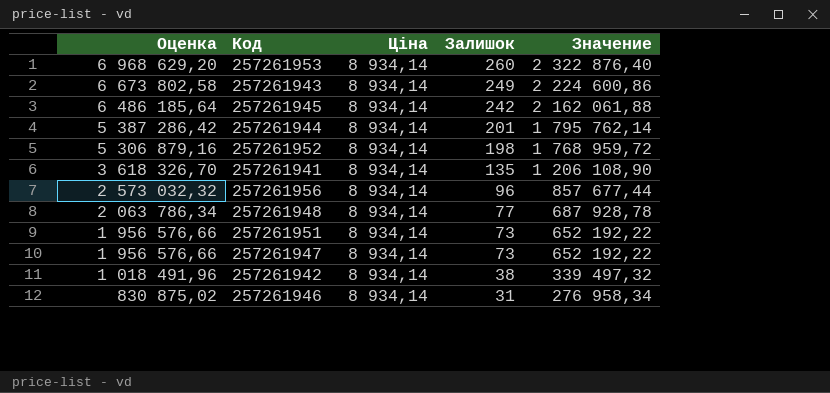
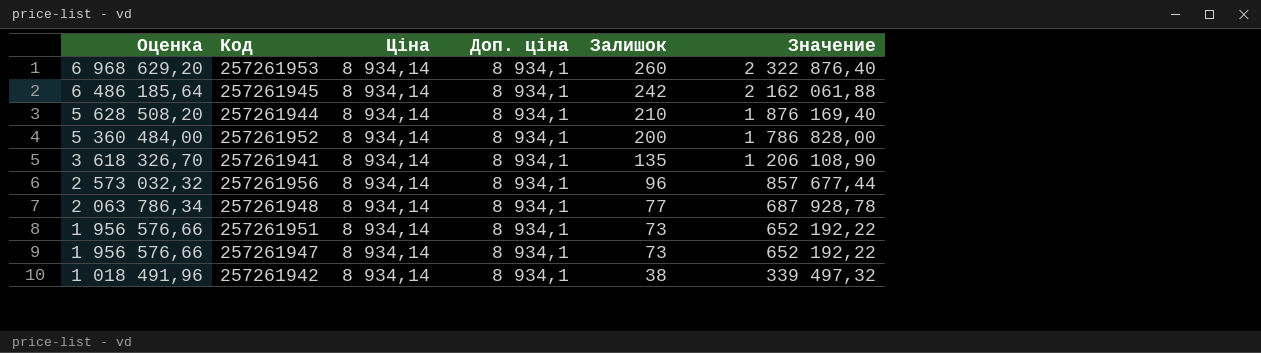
column Доп. ціна | position: none -> 4
row 257261943: 6 673 802,58 | 8 934,14 | 249 | 2 224 600,86 -> none
row 257261946: 830 875,02 | 8 934,14 | 31 | 276 958,34 -> none
257261944 | Оценка: 5 387 286,42 -> 5 628 508,20
257261944 | Залишок: 201 -> 210
257261944 | Значение: 1 795 762,14 -> 1 876 169,40
257261952 | Оценка: 5 306 879,16 -> 5 360 484,00
257261952 | Залишок: 198 -> 200
257261952 | Значение: 1 768 959,72 -> 1 786 828,00

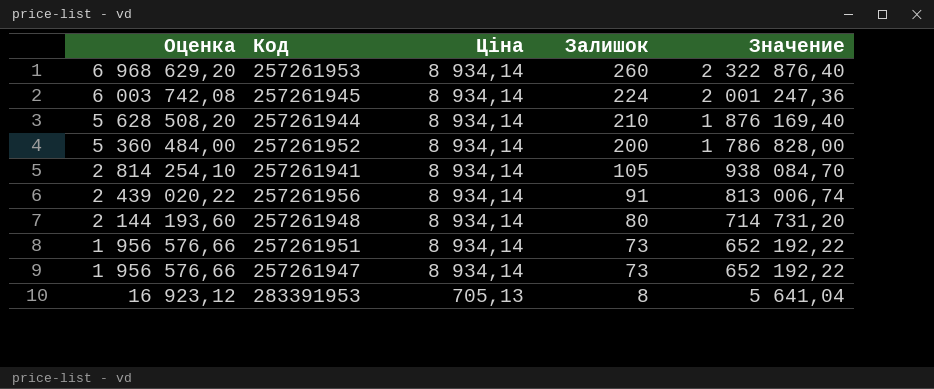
column Доп. ціна | position: 4 -> none
row 257261942: 1 018 491,96 | 8 934,14 | 8 934,1 | 38 | 339 497,32 -> none
257261945 | Оценка: 6 486 185,64 -> 6 003 742,08
257261945 | Залишок: 242 -> 224
257261945 | Значение: 2 162 061,88 -> 2 001 247,36
257261941 | Оценка: 3 618 326,70 -> 2 814 254,10
257261941 | Залишок: 135 -> 105
257261941 | Значение: 1 206 108,90 -> 938 084,70
257261956 | Оценка: 2 573 032,32 -> 2 439 020,22
257261956 | Залишок: 96 -> 91
257261956 | Значение: 857 677,44 -> 813 006,74
257261948 | Оценка: 2 063 786,34 -> 2 144 193,60
257261948 | Залишок: 77 -> 80
257261948 | Значение: 687 928,78 -> 714 731,20
row 283391953: none -> 16 923,12 | 705,13 | 8 | 5 641,04

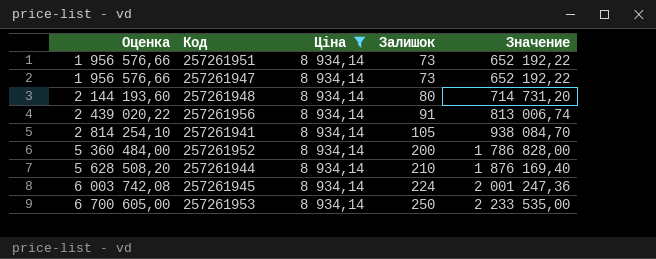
filter: none -> Ціна = 8 934,14
row order: Оценка descending -> Оценка ascending
257261953 | Оценка: 6 968 629,20 -> 6 700 605,00
257261953 | Залишок: 260 -> 250
257261953 | Значение: 2 322 876,40 -> 2 233 535,00

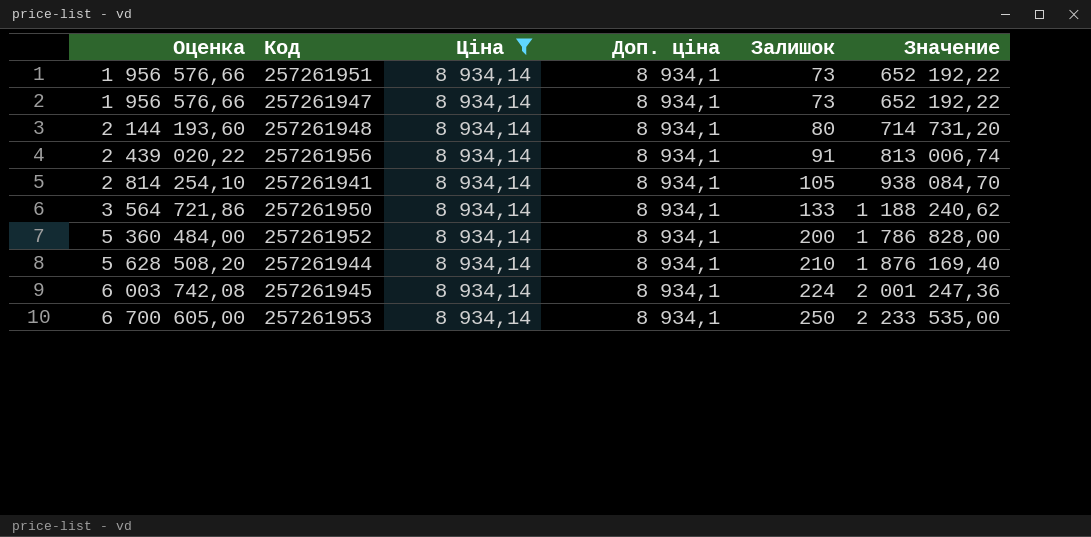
column Доп. ціна | position: none -> 4
row 257261950: none -> 3 564 721,86 | 8 934,14 | 8 934,1 | 133 | 1 188 240,62

